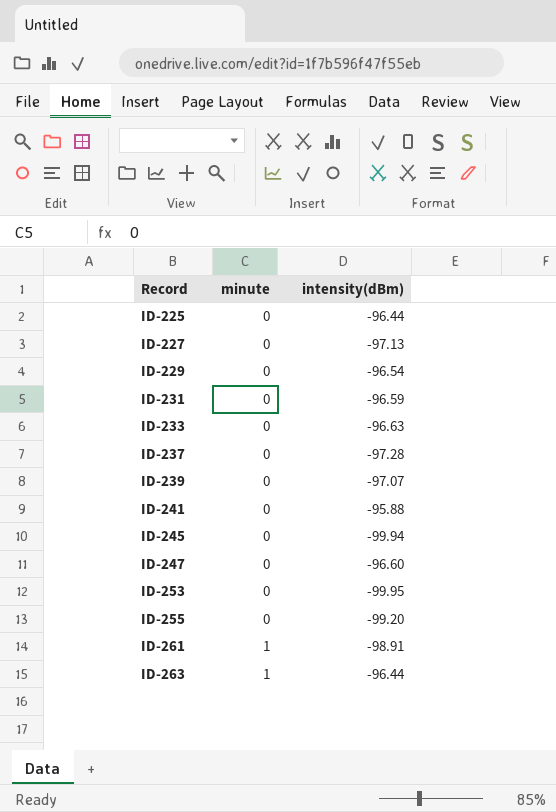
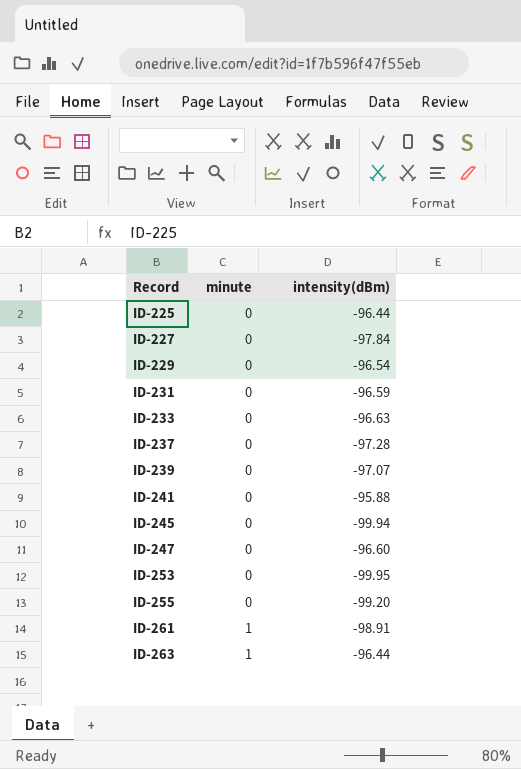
ID-227 | intensity(dBm): -97.13 -> -97.84

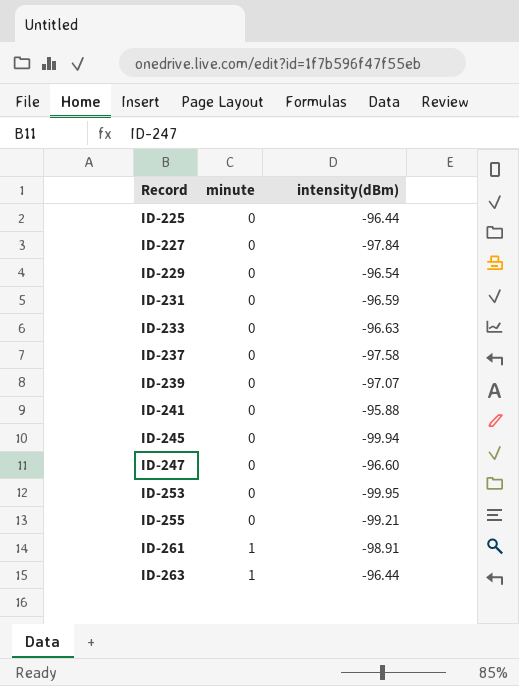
ID-237 | intensity(dBm): -97.28 -> -97.58
ID-255 | intensity(dBm): -99.20 -> -99.21

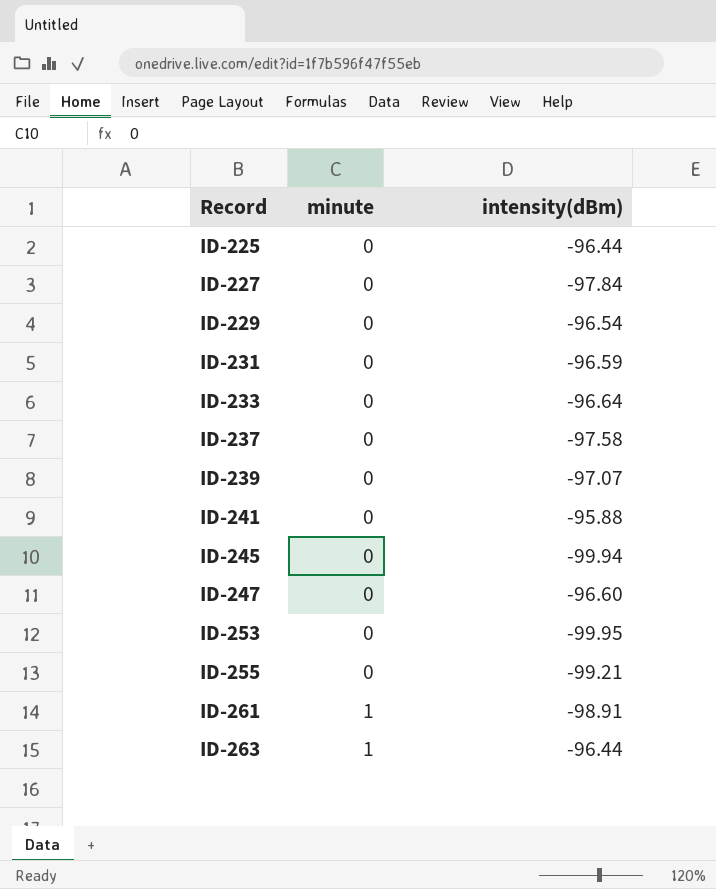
ID-233 | intensity(dBm): -96.63 -> -96.64

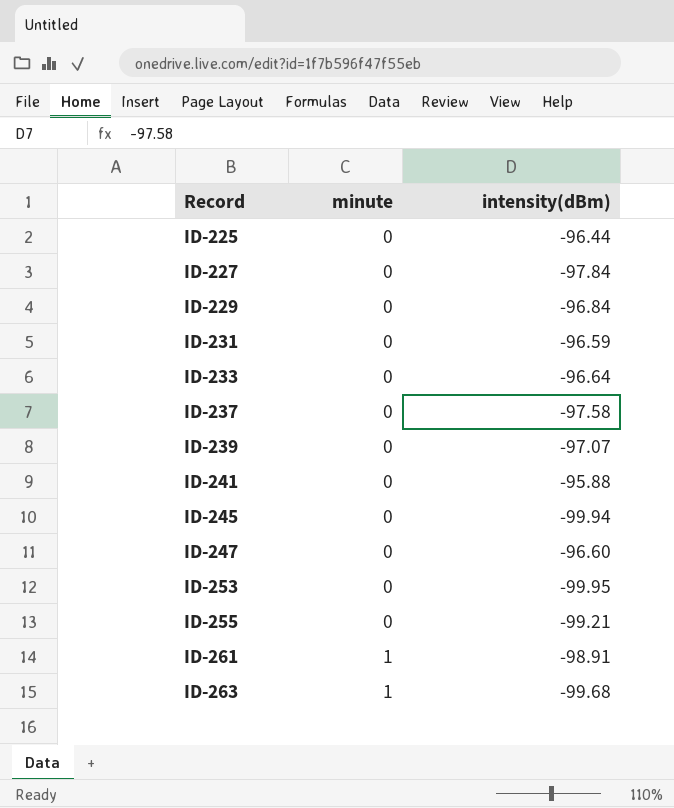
ID-229 | intensity(dBm): -96.54 -> -96.84
ID-263 | intensity(dBm): -96.44 -> -99.68

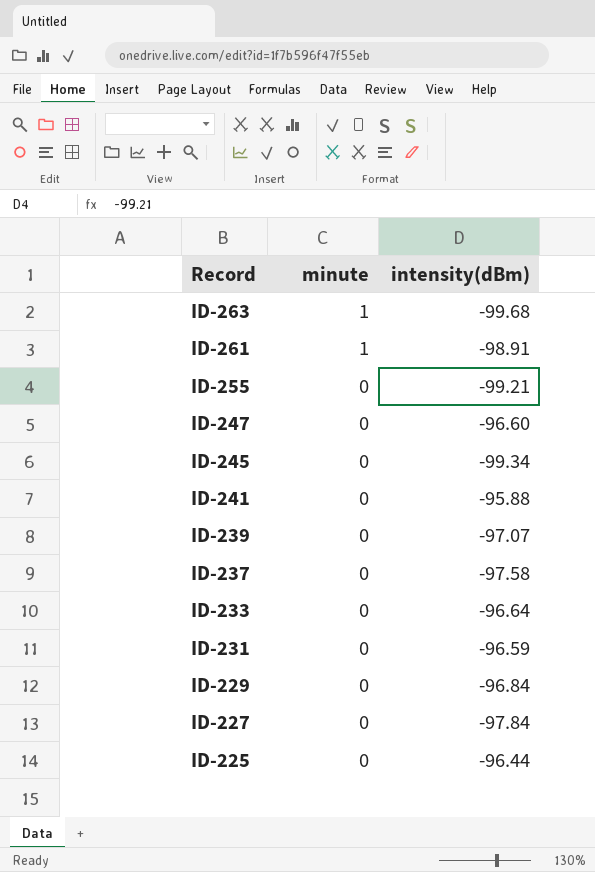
row order: Record ascending -> Record descending
row ID-253: 0 | -99.95 -> none
ID-245 | intensity(dBm): -99.94 -> -99.34

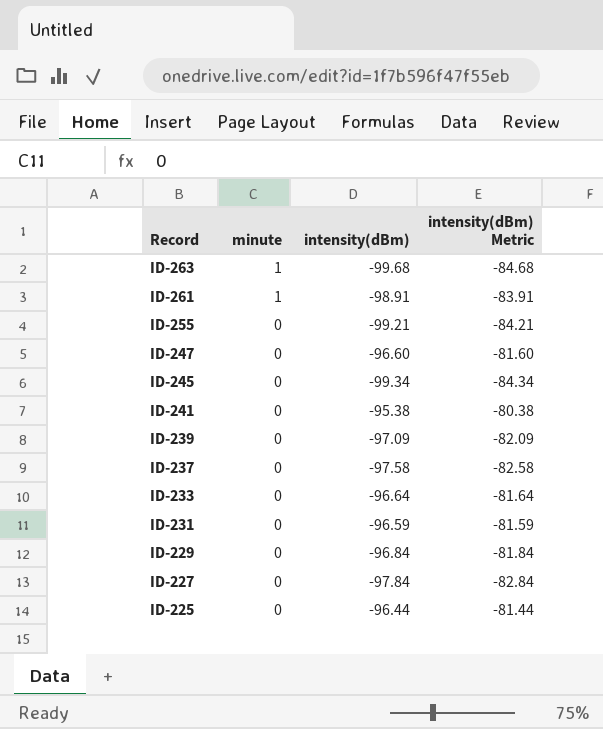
column intensity(dBm) Metric | formula: none -> [intensity(dBm)] + 15
ID-241 | intensity(dBm): -95.88 -> -95.38
ID-239 | intensity(dBm): -97.07 -> -97.09

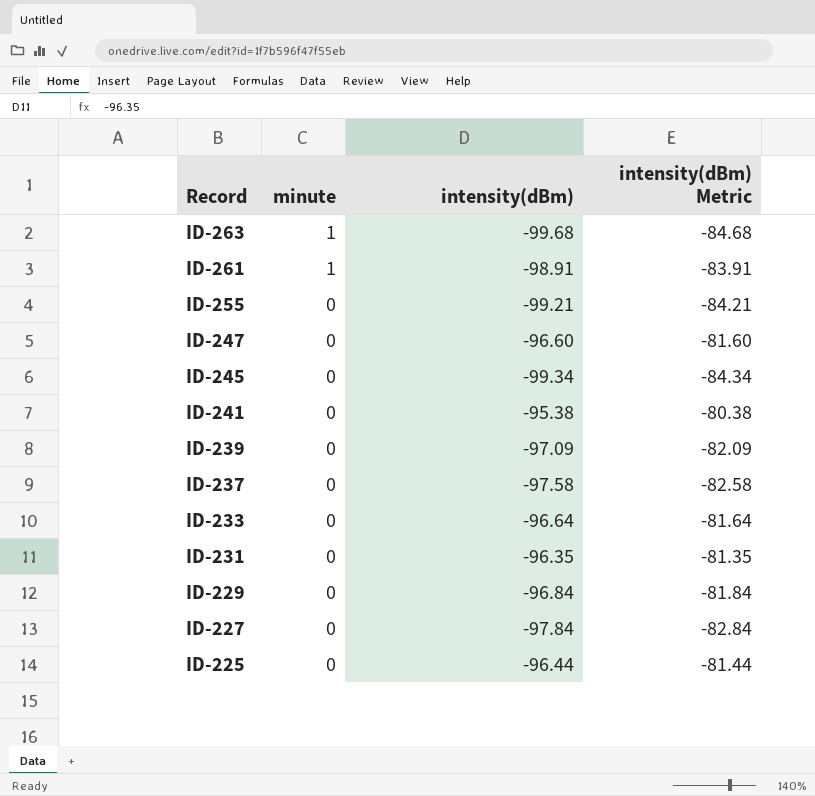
ID-231 | intensity(dBm): -96.59 -> -96.35
ID-231 | intensity(dBm) Metric: -81.59 -> -81.35

